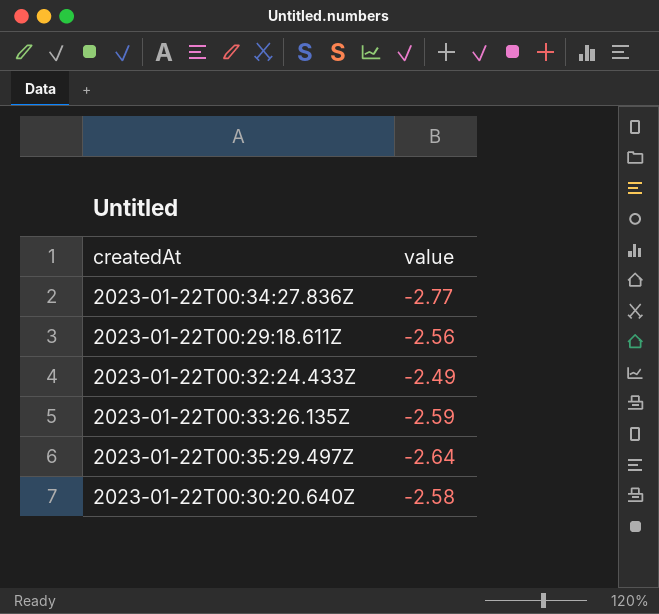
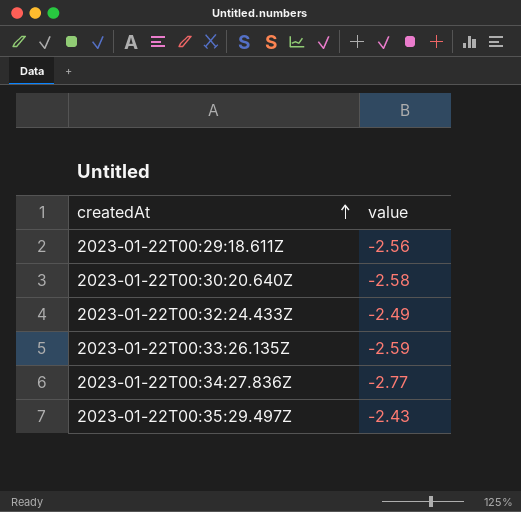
row order: none -> createdAt ascending
2023-01-22T00:35:29.497Z | value: -2.64 -> -2.43

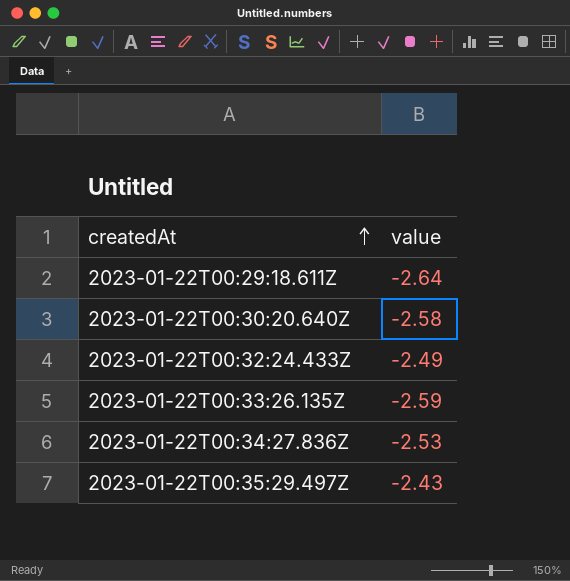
2023-01-22T00:29:18.611Z | value: -2.56 -> -2.64
2023-01-22T00:34:27.836Z | value: -2.77 -> -2.53

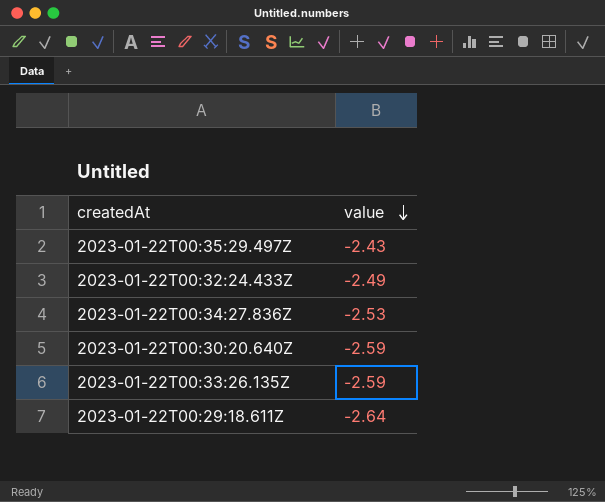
row order: createdAt ascending -> value descending
2023-01-22T00:30:20.640Z | value: -2.58 -> -2.59

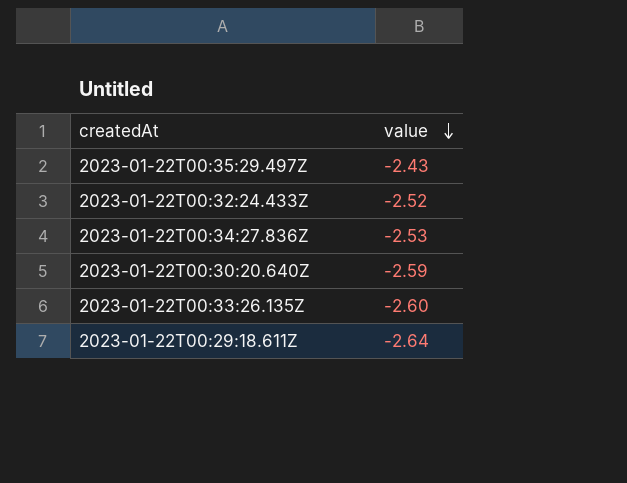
2023-01-22T00:32:24.433Z | value: -2.49 -> -2.52
2023-01-22T00:33:26.135Z | value: -2.59 -> -2.60

